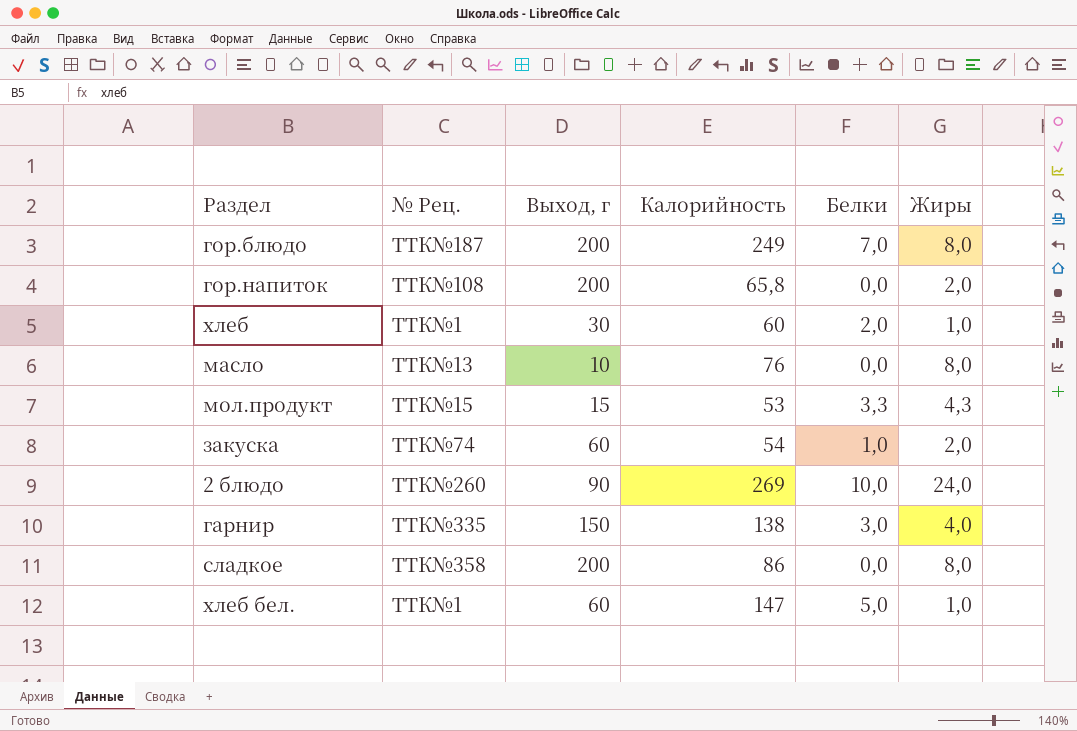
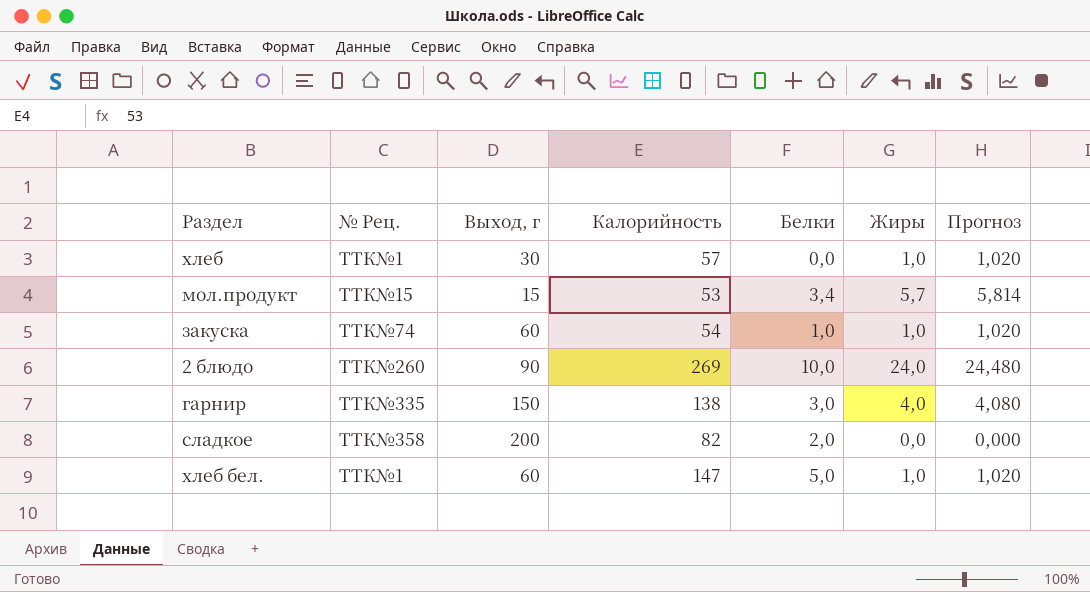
column Прогноз | formula: none -> [Жиры] * 1,02
row гор.блюдо: ТТК№187 | 200 | 249 | 7,0 | 8,0 -> none
row гор.напиток: ТТК№108 | 200 | 65,8 | 0,0 | 2,0 -> none
row масло: ТТК№13 | 10 | 76 | 0,0 | 8,0 -> none
хлеб | Калорийность: 60 -> 57
хлеб | Белки: 2,0 -> 0,0
мол.продукт | Белки: 3,3 -> 3,4
мол.продукт | Жиры: 4,3 -> 5,7
закуска | Жиры: 2,0 -> 1,0
сладкое | Калорийность: 86 -> 82
сладкое | Белки: 0,0 -> 2,0
сладкое | Жиры: 8,0 -> 0,0

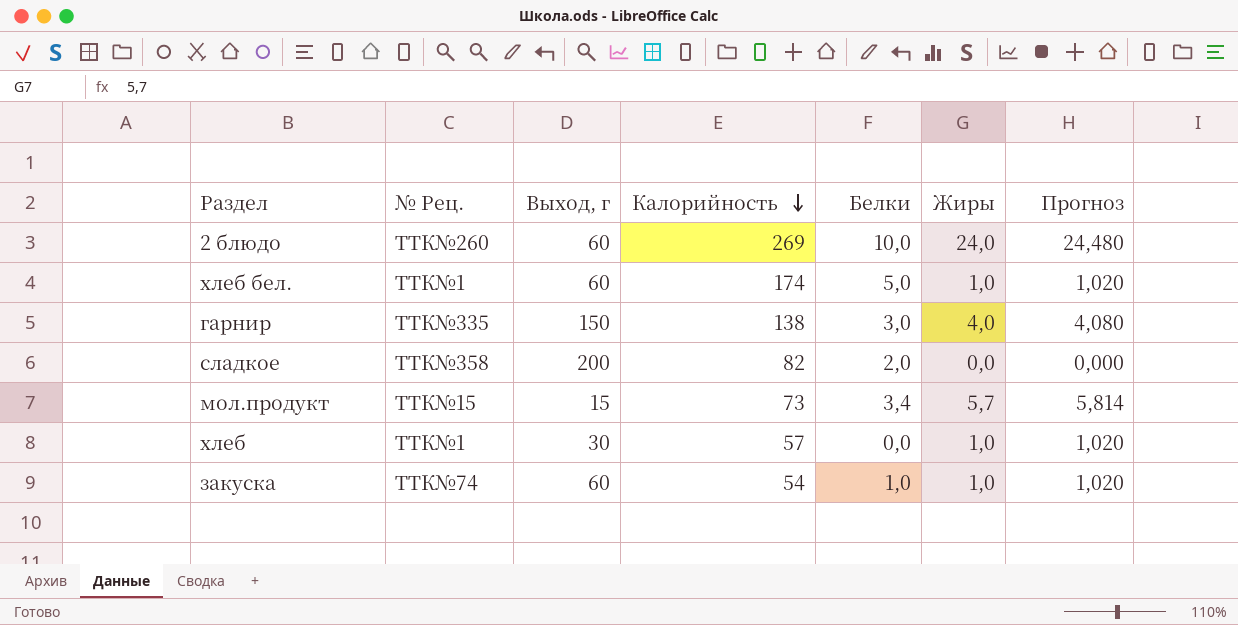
row order: none -> Калорийность descending
2 блюдо | Выход, г: 90 -> 60
хлеб бел. | Калорийность: 147 -> 174
мол.продукт | Калорийность: 53 -> 73

